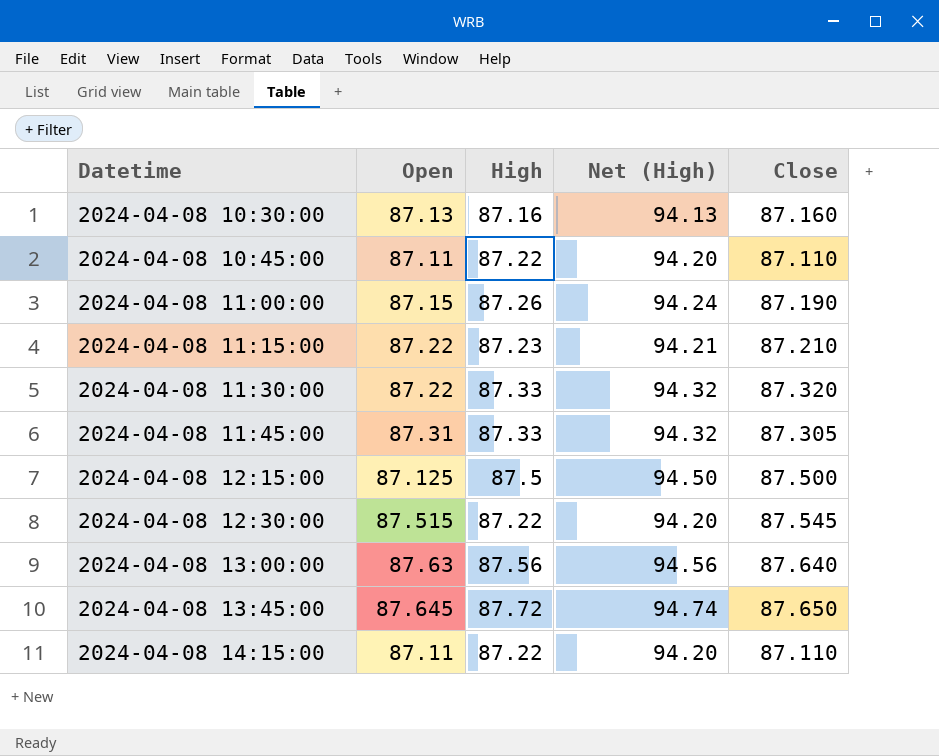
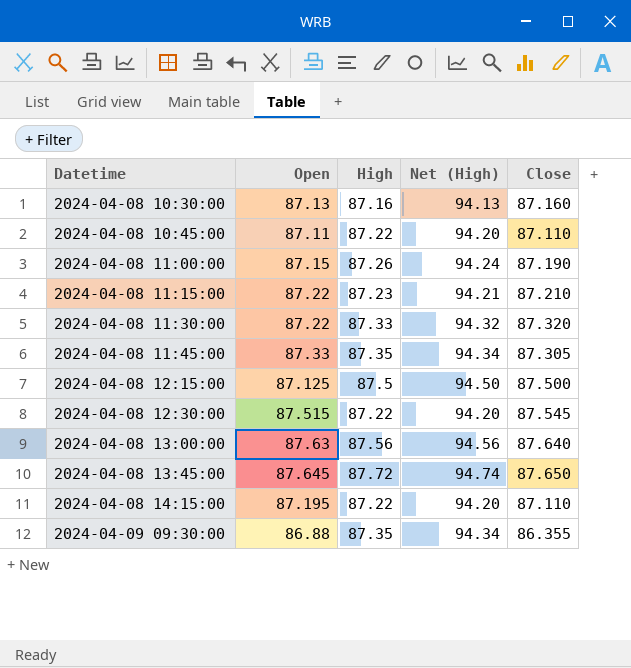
2024-04-08 11:45:00 | Open: 87.31 -> 87.33
2024-04-08 11:45:00 | High: 87.33 -> 87.35
2024-04-08 11:45:00 | Net (High): 94.32 -> 94.34
2024-04-08 14:15:00 | Open: 87.11 -> 87.195
row 2024-04-09 09:30:00: none -> 86.88 | 87.35 | 94.34 | 86.355

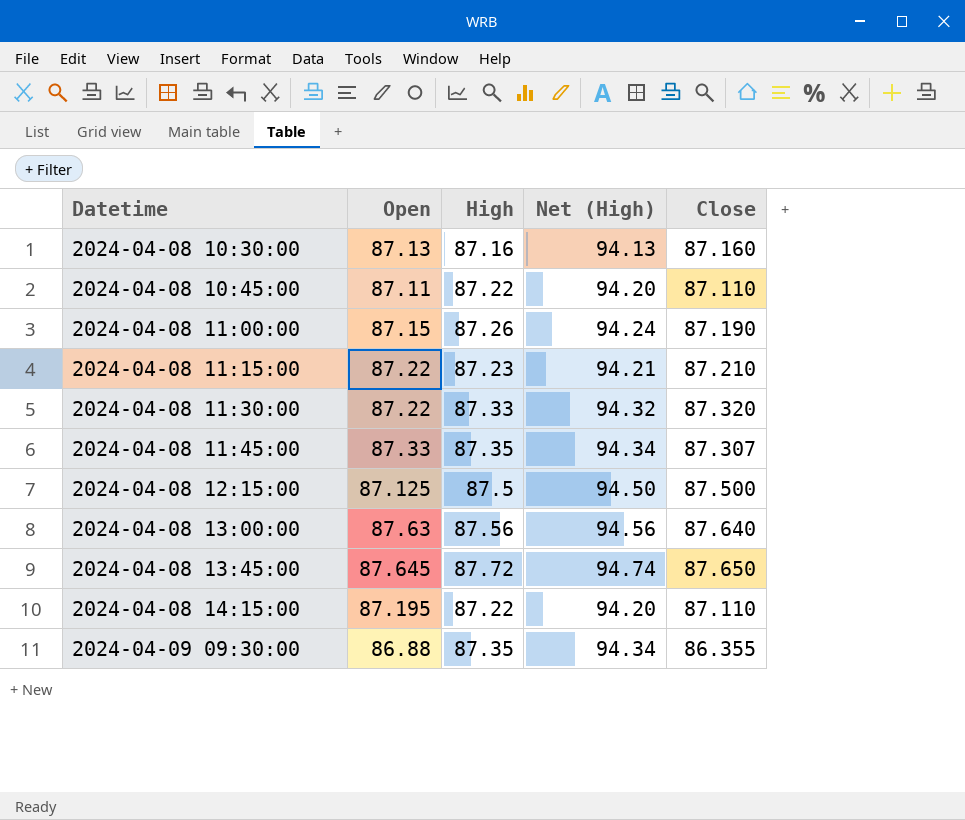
row 2024-04-08 12:30:00: 87.515 | 87.22 | 94.20 | 87.545 -> none
2024-04-08 11:45:00 | Close: 87.305 -> 87.307

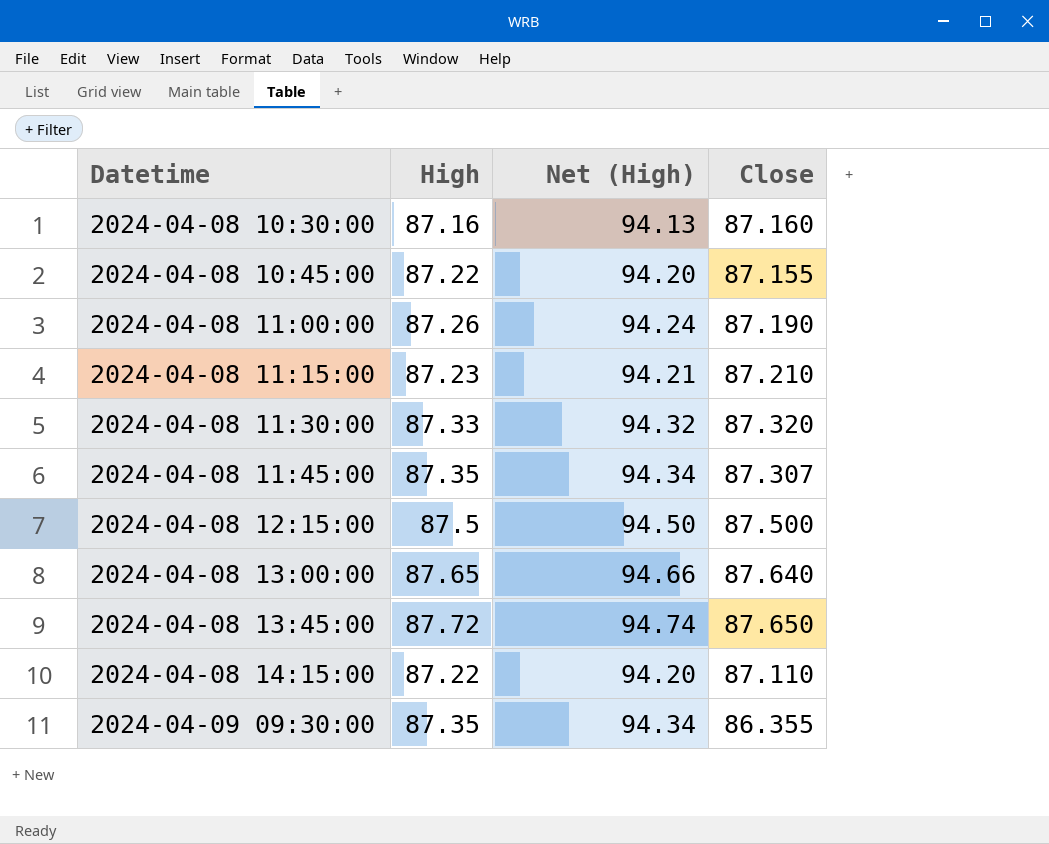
column Open | position: 2 -> none
2024-04-08 10:45:00 | Close: 87.110 -> 87.155
2024-04-08 13:00:00 | High: 87.56 -> 87.65
2024-04-08 13:00:00 | Net (High): 94.56 -> 94.66

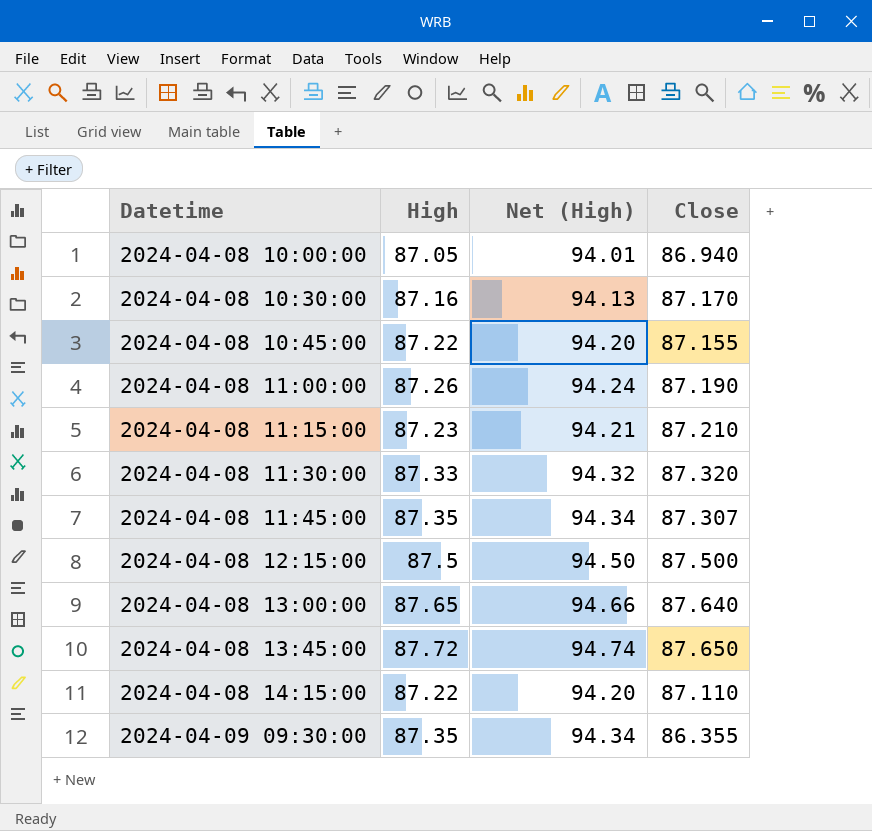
row 2024-04-08 10:00:00: none -> 87.05 | 94.01 | 86.940
2024-04-08 10:30:00 | Close: 87.160 -> 87.170

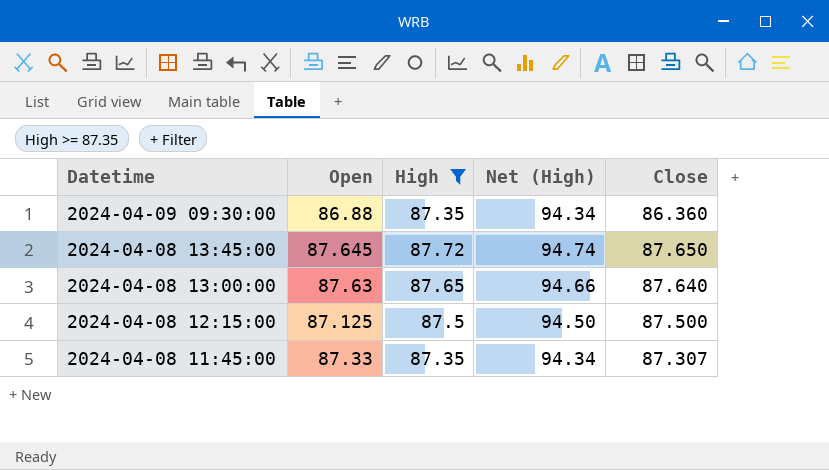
filter: none -> High >= 87.35
row order: Datetime ascending -> Datetime descending
column Open | position: none -> 2
2024-04-09 09:30:00 | Close: 86.355 -> 86.360

